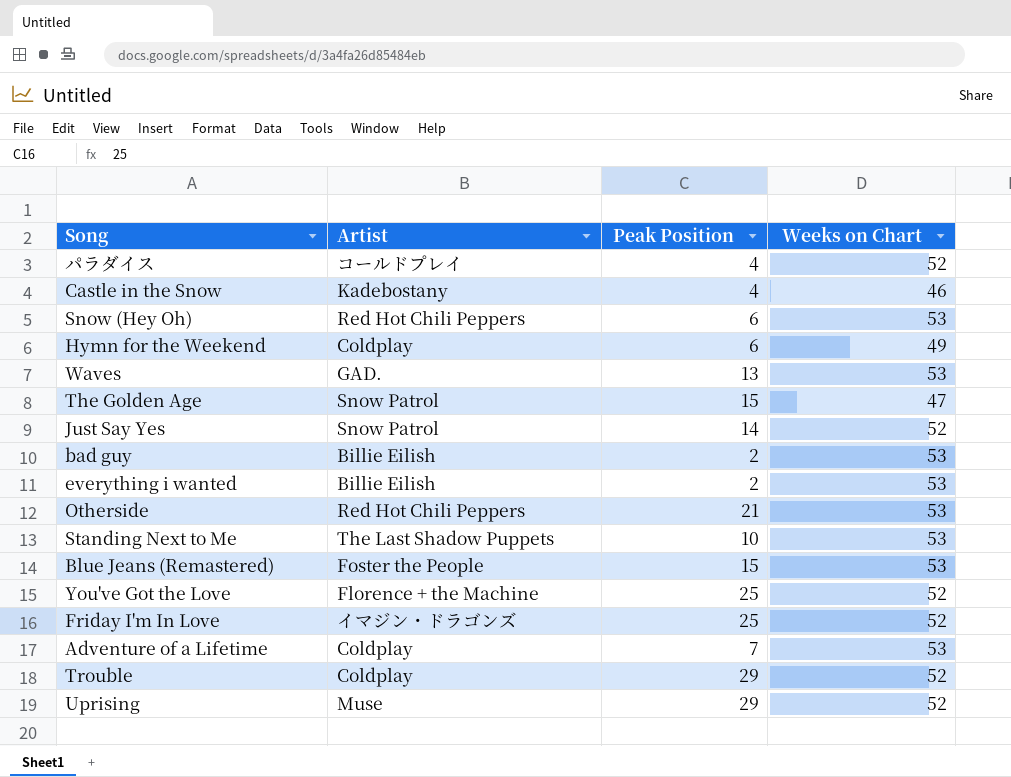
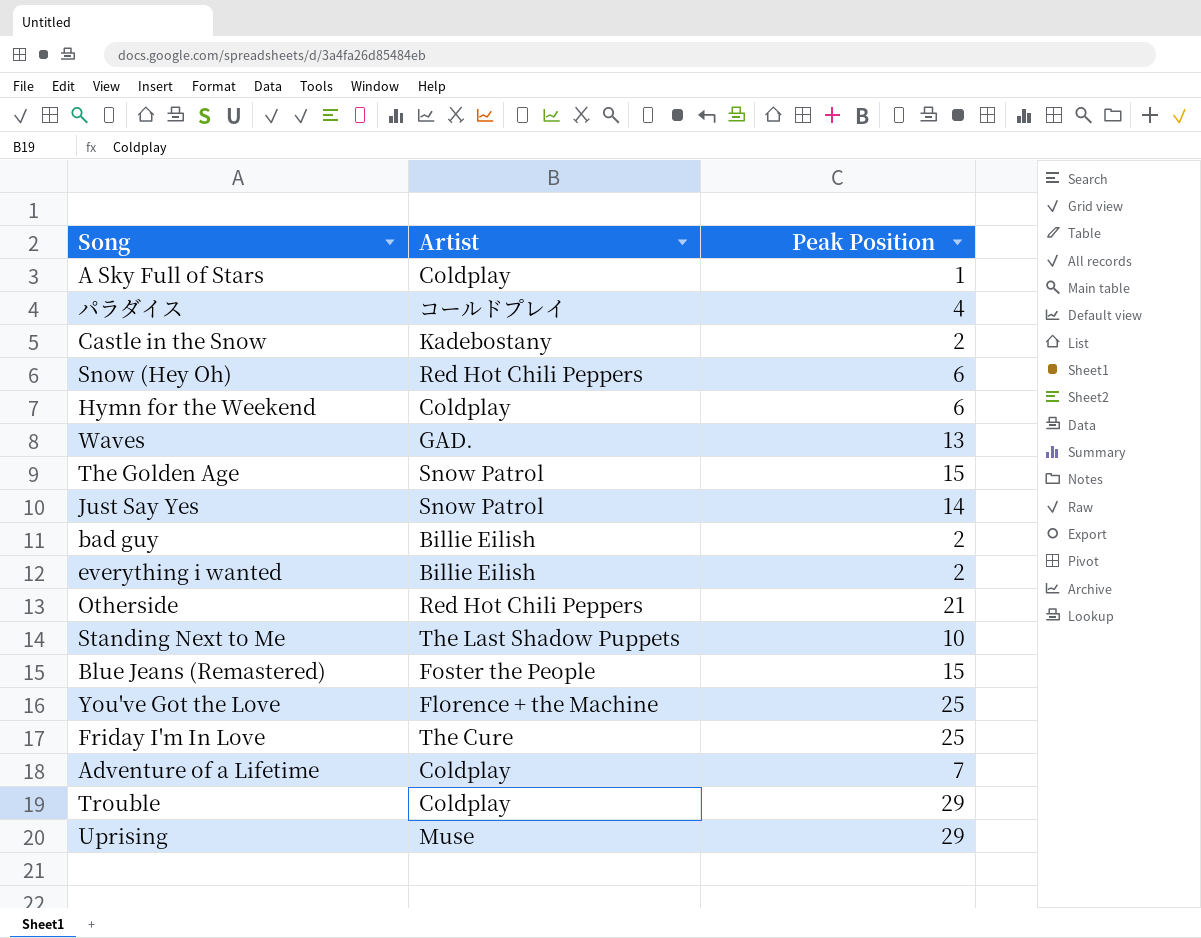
column Weeks on Chart | position: 4 -> none
row A Sky Full of Stars: none -> Coldplay | 1
Castle in the Snow | Peak Position: 4 -> 2
Friday I'm In Love | Artist: イマジン・ドラゴンズ -> The Cure

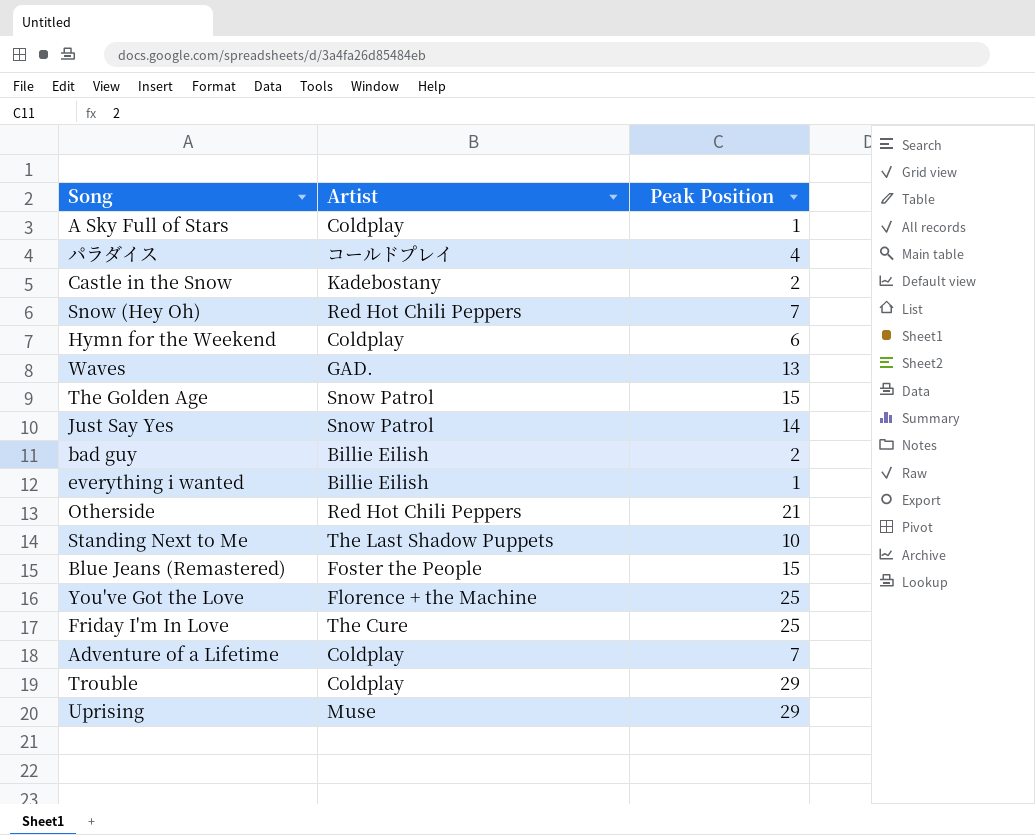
Snow (Hey Oh) | Peak Position: 6 -> 7
everything i wanted | Peak Position: 2 -> 1

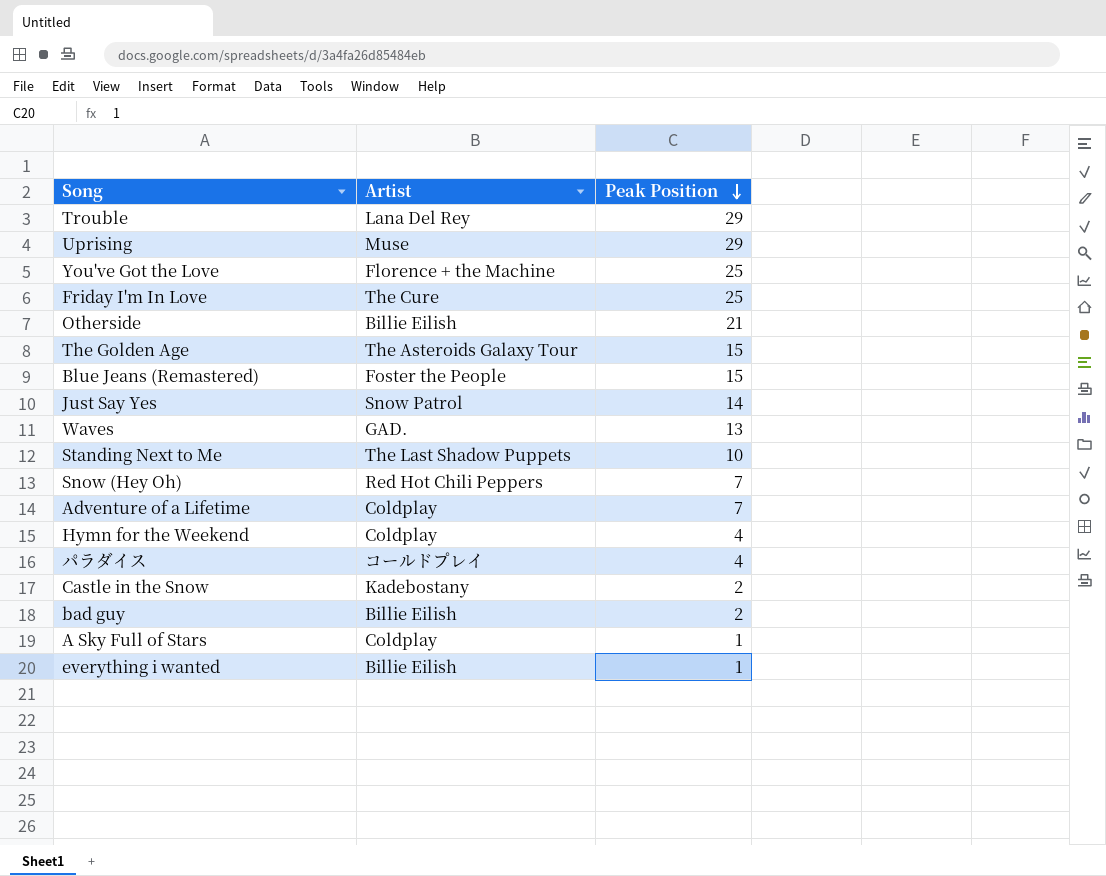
row order: none -> Peak Position descending
Trouble | Artist: Coldplay -> Lana Del Rey
Otherside | Artist: Red Hot Chili Peppers -> Billie Eilish
The Golden Age | Artist: Snow Patrol -> The Asteroids Galaxy Tour
Hymn for the Weekend | Peak Position: 6 -> 4

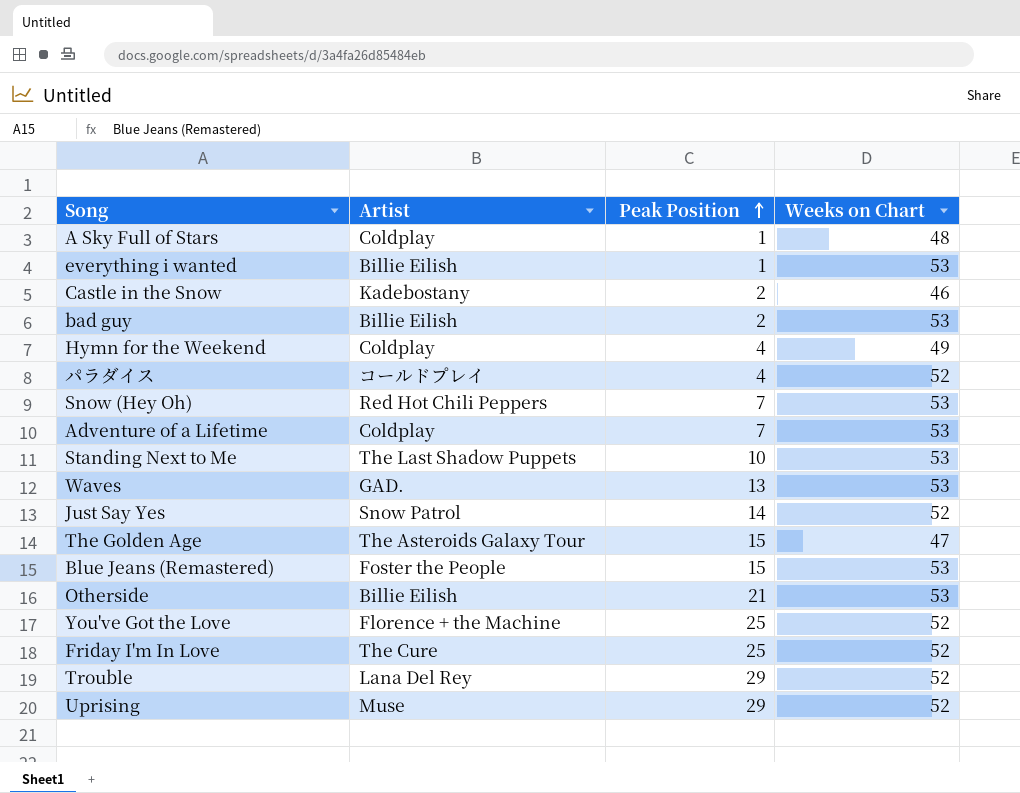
row order: Peak Position descending -> Peak Position ascending
column Weeks on Chart | position: none -> 4

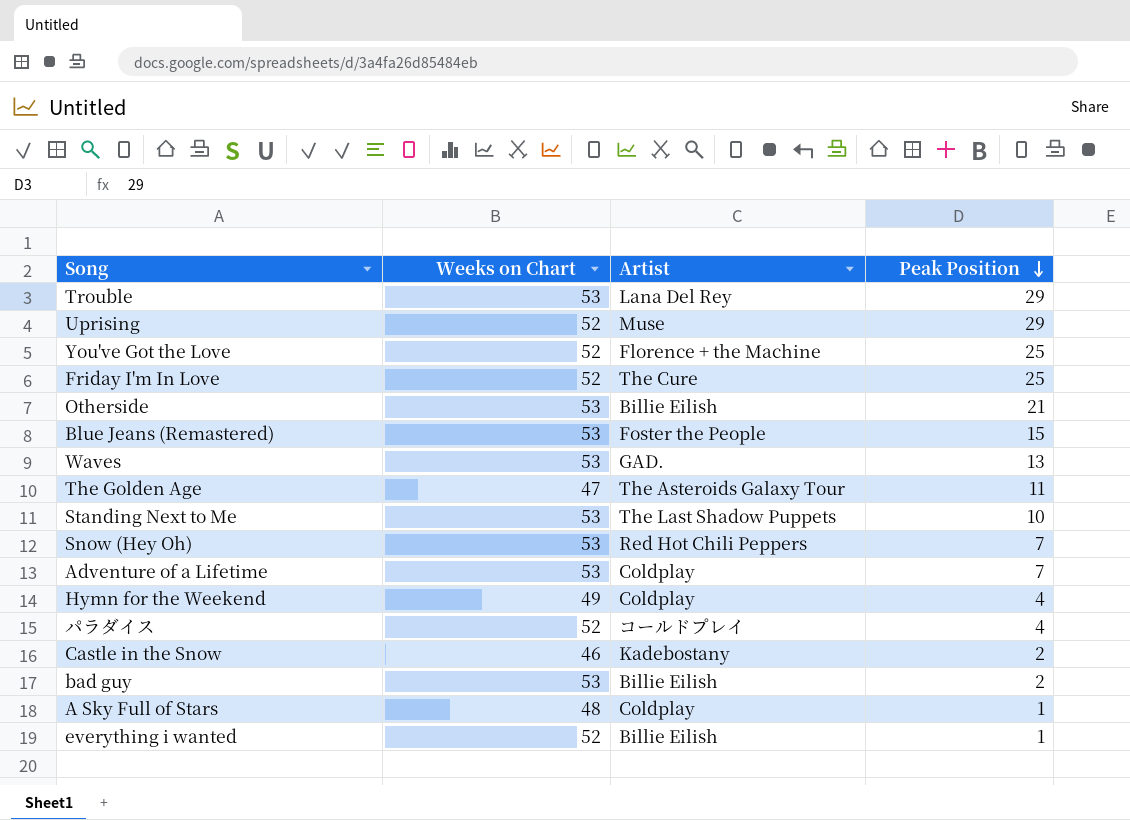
row order: Peak Position ascending -> Peak Position descending
column Weeks on Chart | position: 4 -> 2
row Just Say Yes: Snow Patrol | 14 | 52 -> none
Trouble | Weeks on Chart: 52 -> 53
The Golden Age | Peak Position: 15 -> 11
everything i wanted | Weeks on Chart: 53 -> 52

